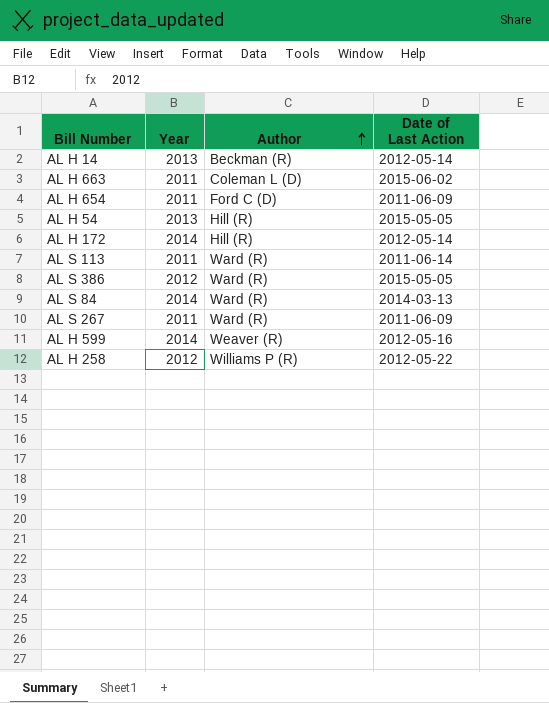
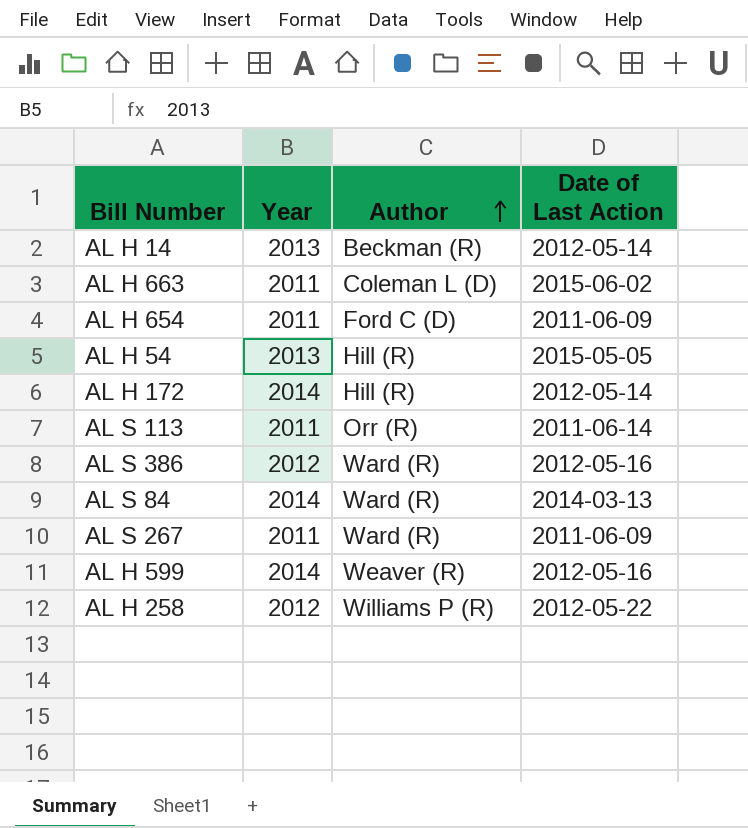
AL S 113 | Author: Ward (R) -> Orr (R)
AL S 386 | Date of Last Action: 2015-05-05 -> 2012-05-16

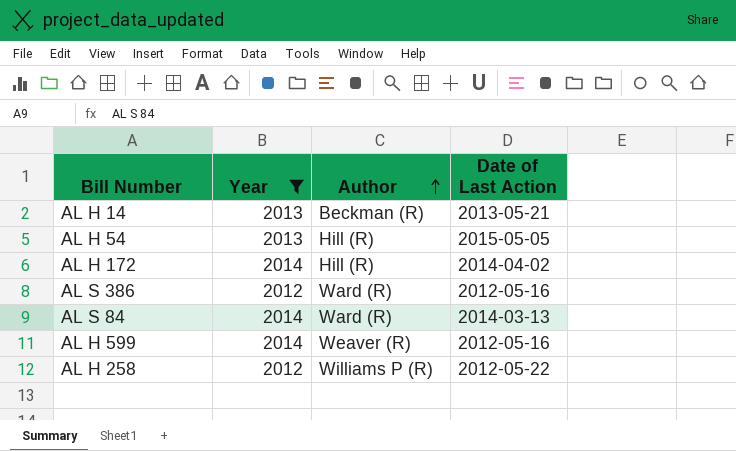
filter: none -> Year != 2011
AL H 14 | Date of Last Action: 2012-05-14 -> 2013-05-21
AL H 172 | Date of Last Action: 2012-05-14 -> 2014-04-02

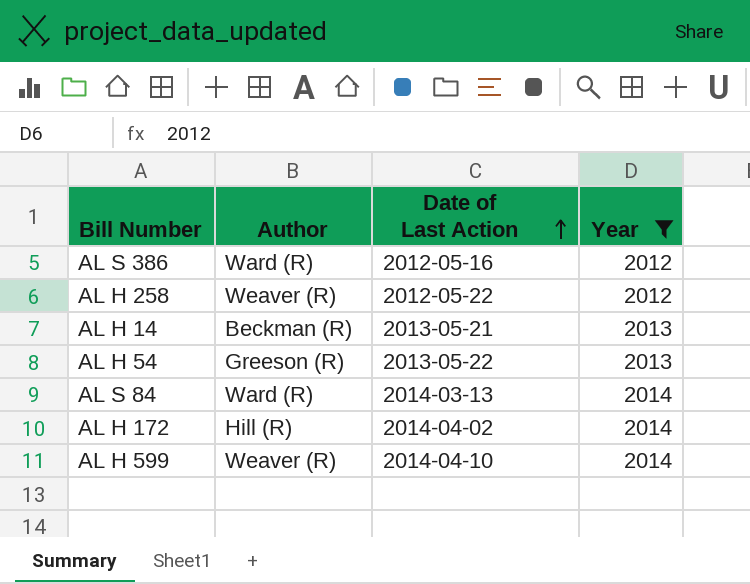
row order: Author ascending -> Date of Last Action ascending
column Year | position: 2 -> 4
AL H 258 | Author: Williams P (R) -> Weaver (R)
AL H 54 | Author: Hill (R) -> Greeson (R)
AL H 54 | Date of Last Action: 2015-05-05 -> 2013-05-22
AL H 599 | Date of Last Action: 2012-05-16 -> 2014-04-10

